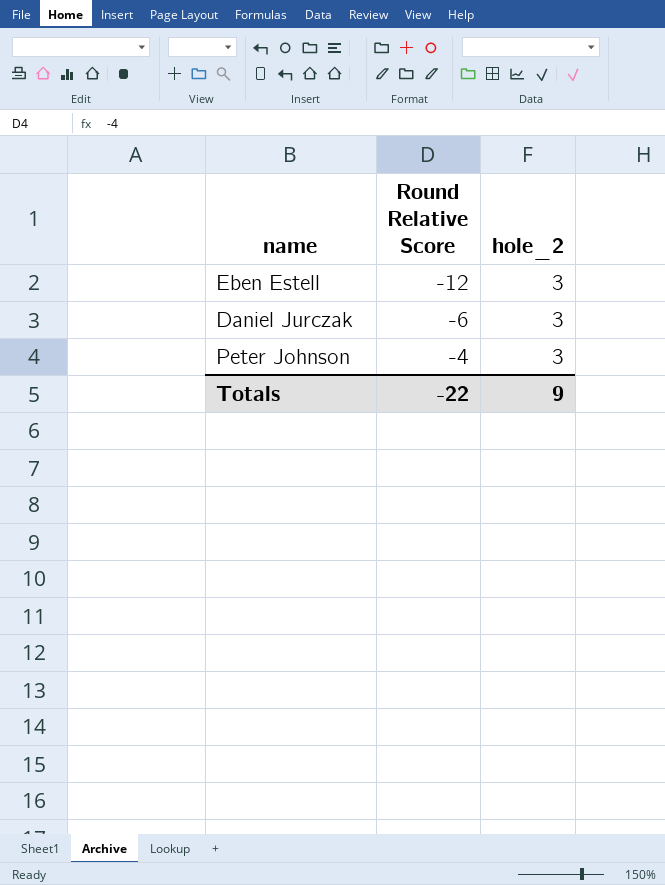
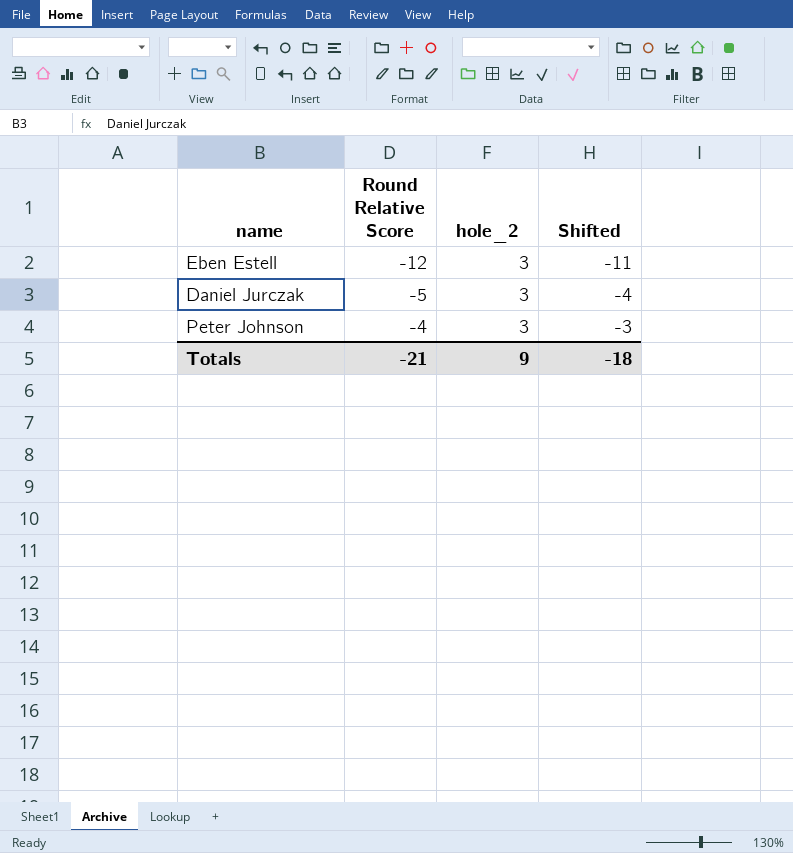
column Shifted | formula: none -> [Round Relative Score] + 1
Daniel Jurczak | Round Relative Score: -6 -> -5
Totals | Round Relative Score: -22 -> -21

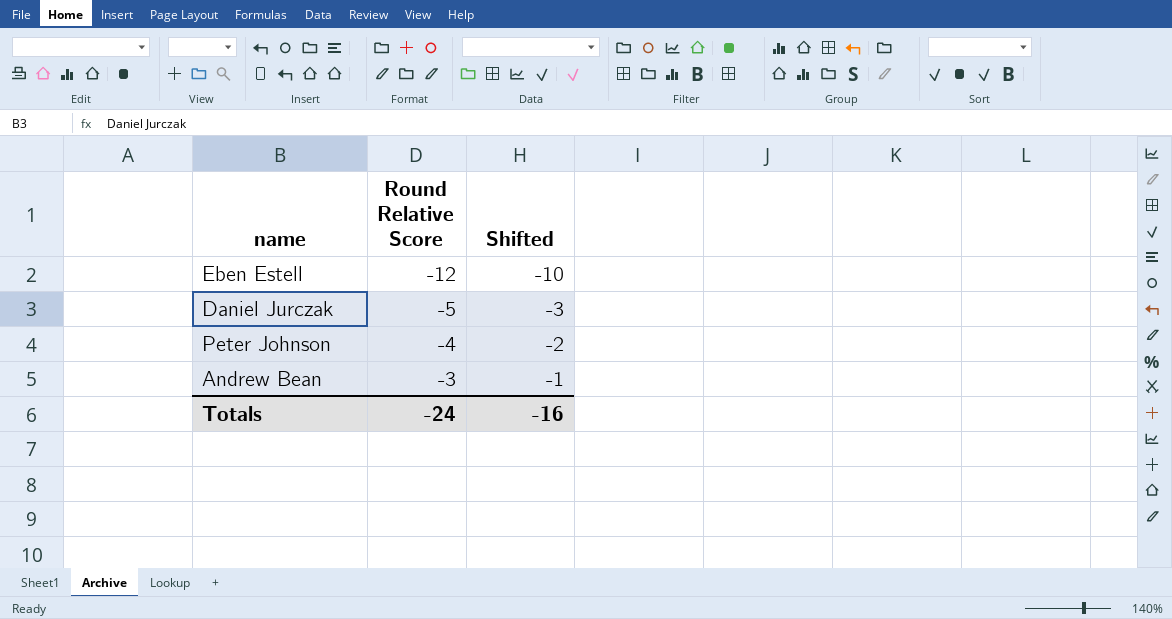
column hole_2 | position: 3 -> none
column Shifted | formula: [Round Relative Score] + 1 -> [Round Relative Score] + 2
row Andrew Bean: none -> -3 | -1
Totals | Round Relative Score: -21 -> -24
Totals | Shifted: -18 -> -16

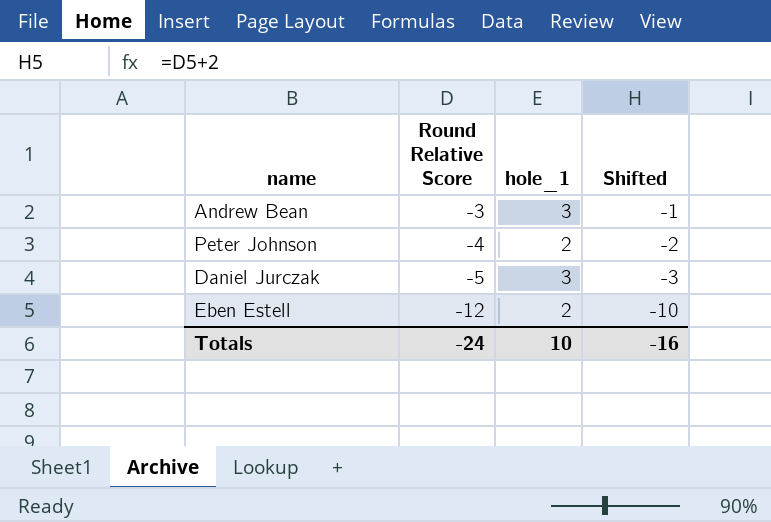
row order: Round Relative Score ascending -> Round Relative Score descending
column hole_1 | position: none -> 3

